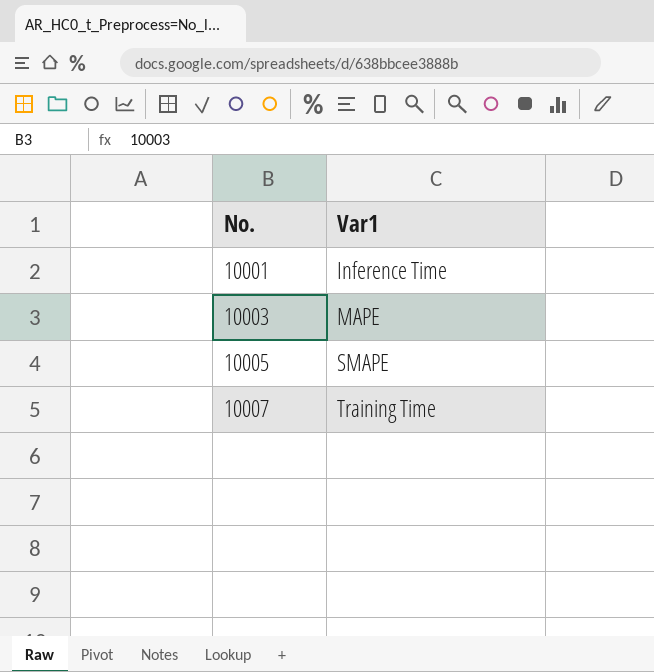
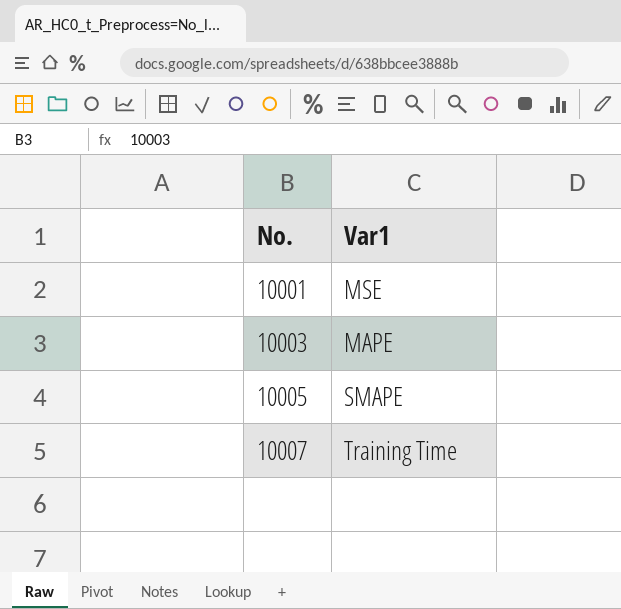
10001 | Var1: Inference Time -> MSE

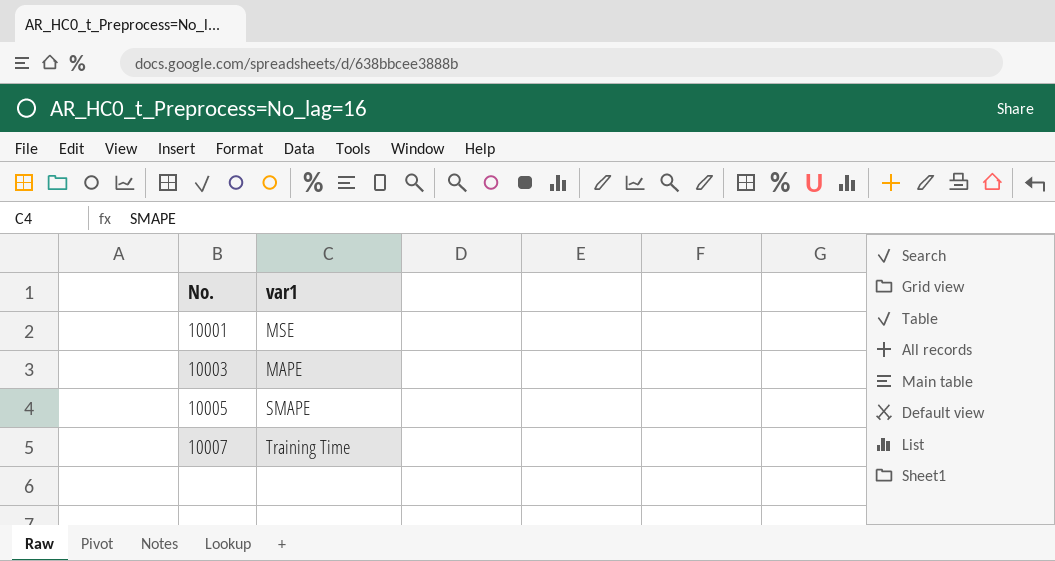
column name: Var1 -> var1

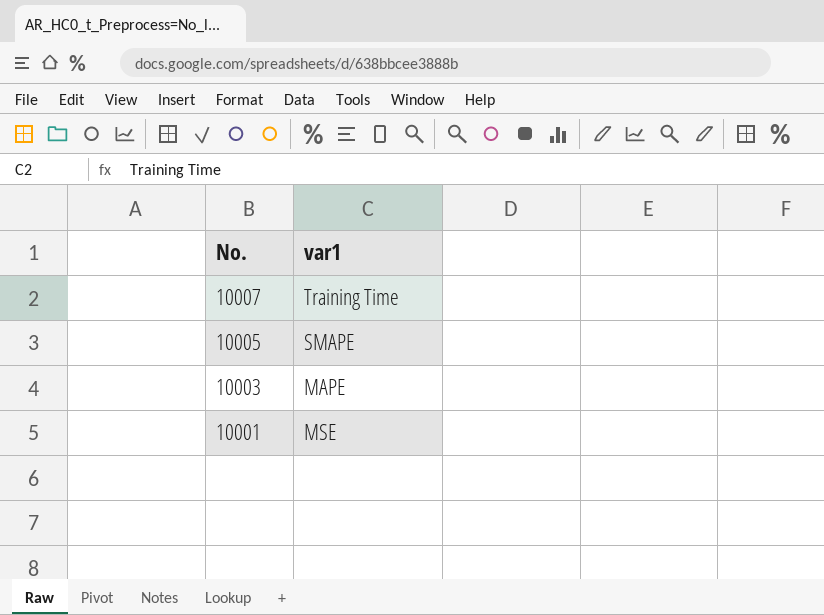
row order: No. ascending -> No. descending

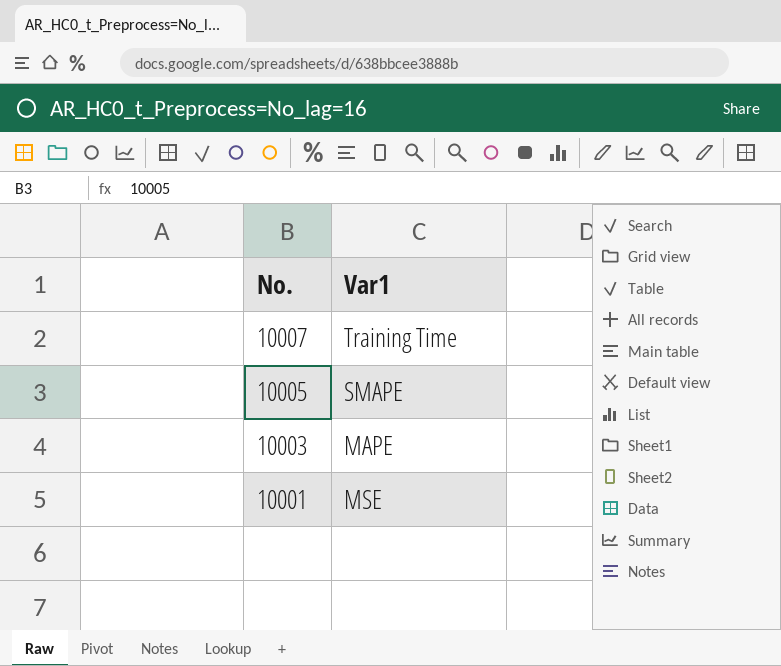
column name: var1 -> Var1

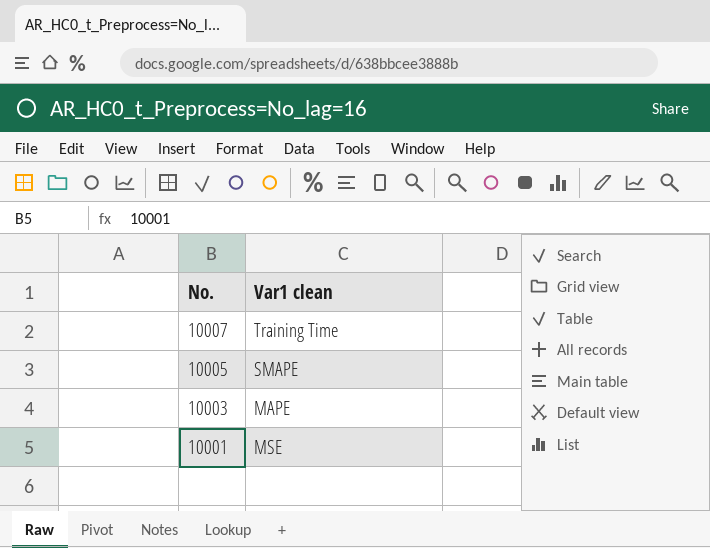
column name: Var1 -> Var1 clean

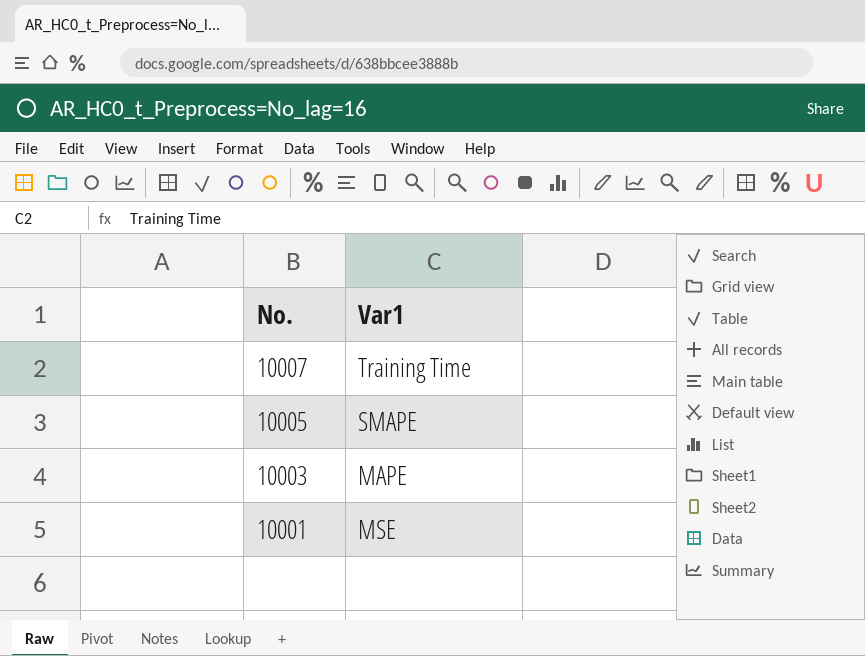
column name: Var1 clean -> Var1

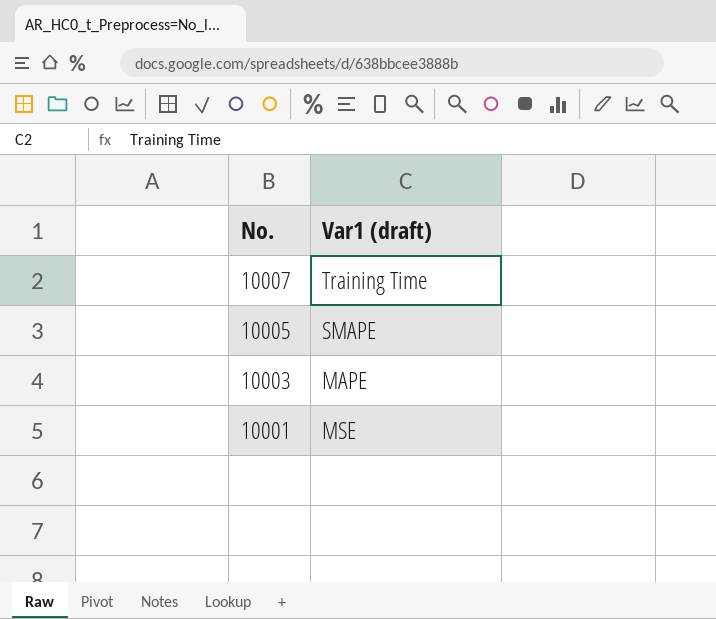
column name: Var1 -> Var1 (draft)

